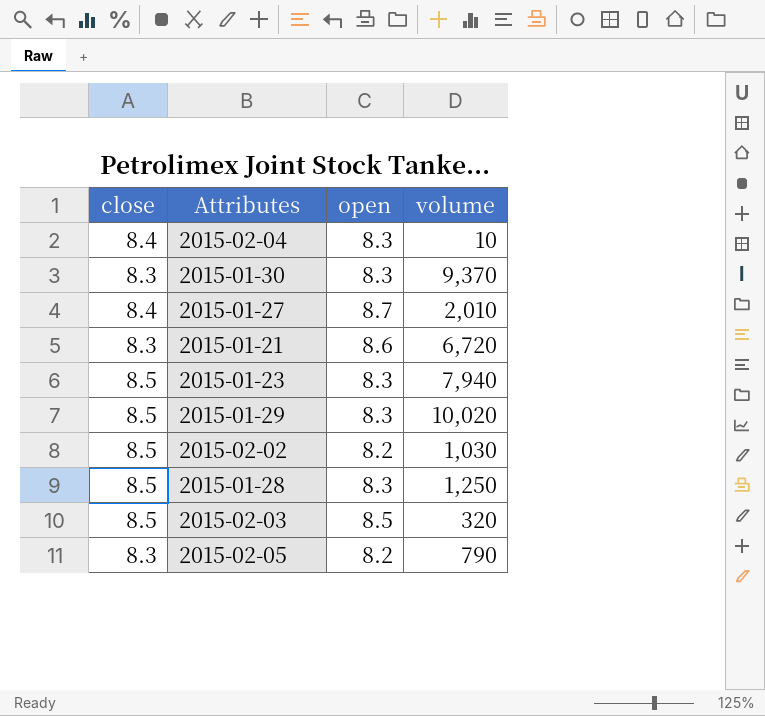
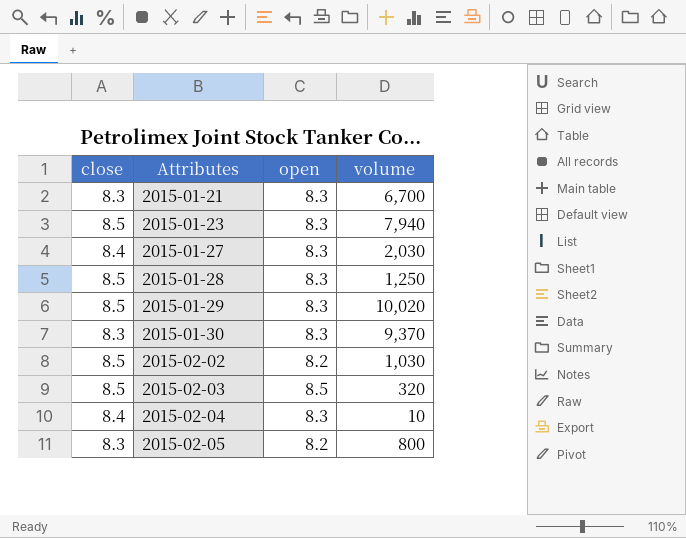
row order: none -> Attributes ascending
2015-01-21 | open: 8.6 -> 8.3
2015-01-21 | volume: 6,720 -> 6,700
2015-01-27 | open: 8.7 -> 8.3
2015-01-27 | volume: 2,010 -> 2,030
2015-02-05 | volume: 790 -> 800

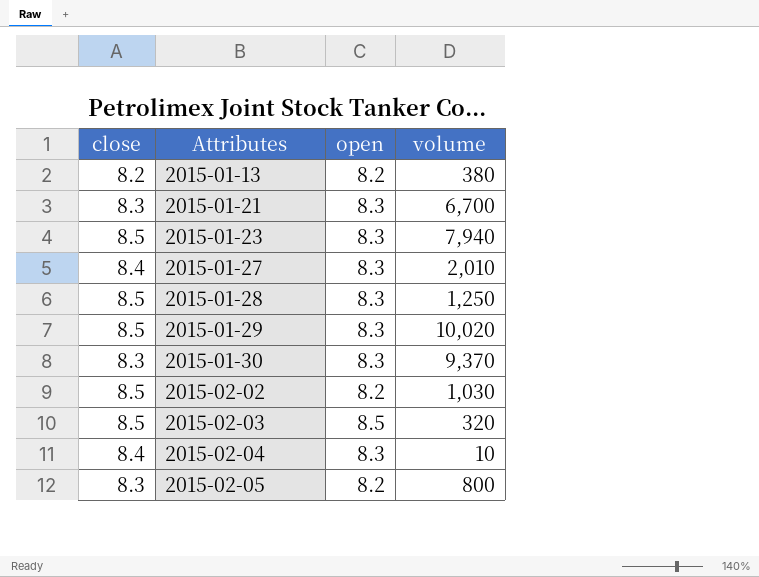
row 2015-01-13: none -> 8.2 | 8.2 | 380
2015-01-27 | volume: 2,030 -> 2,010

